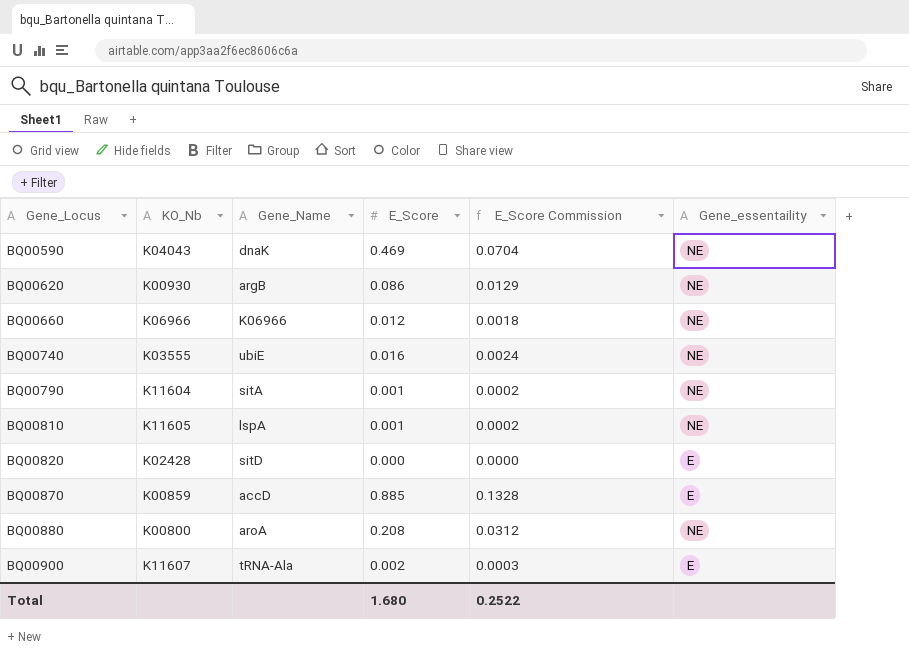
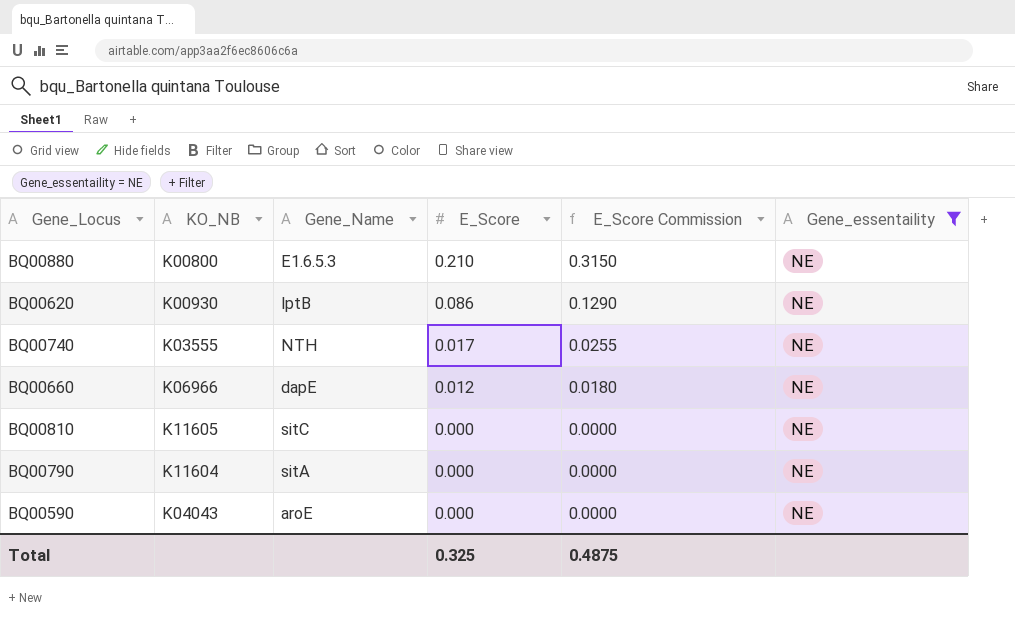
filter: none -> Gene_essentaility = NE
row order: Gene_Locus ascending -> E_Score descending
column name: KO_Nb -> KO_NB
column E_Score Commission | formula: [E_Score] * 0.15 -> [E_Score] * 1.5
BQ00880 | Gene_Name: aroA -> E1.6.5.3
BQ00880 | E_Score: 0.208 -> 0.210
BQ00620 | Gene_Name: argB -> lptB
BQ00740 | Gene_Name: ubiE -> NTH
BQ00740 | E_Score: 0.016 -> 0.017
BQ00660 | Gene_Name: K06966 -> dapE
BQ00810 | Gene_Name: lspA -> sitC
BQ00810 | E_Score: 0.001 -> 0.000
BQ00790 | E_Score: 0.001 -> 0.000
BQ00590 | Gene_Name: dnaK -> aroE
BQ00590 | E_Score: 0.469 -> 0.000
Total | E_Score: 1.680 -> 0.325
Total | E_Score Commission: 0.2522 -> 0.4875

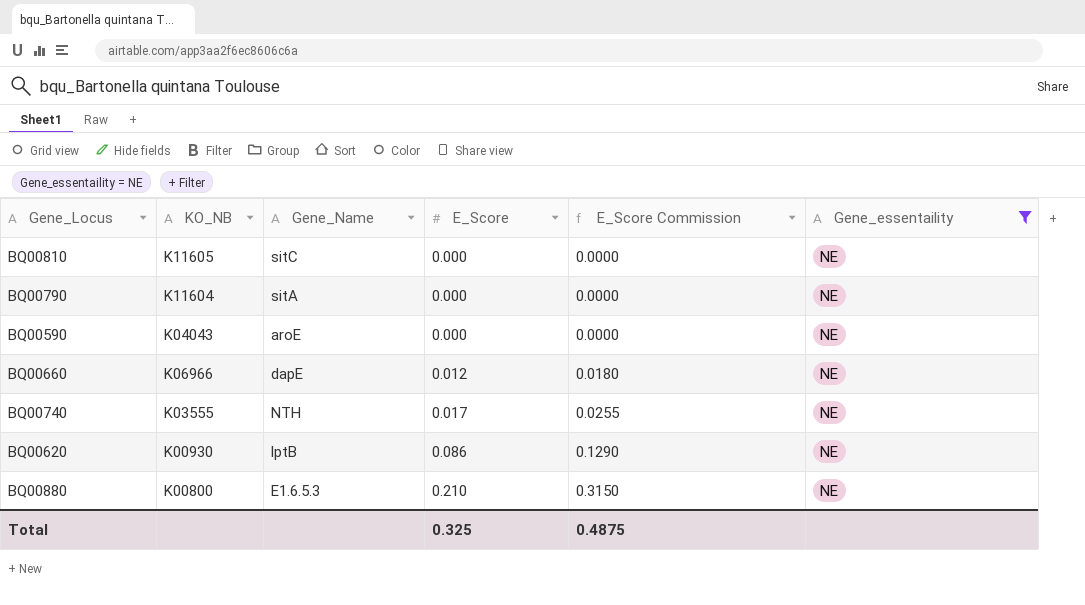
row order: E_Score descending -> E_Score ascending

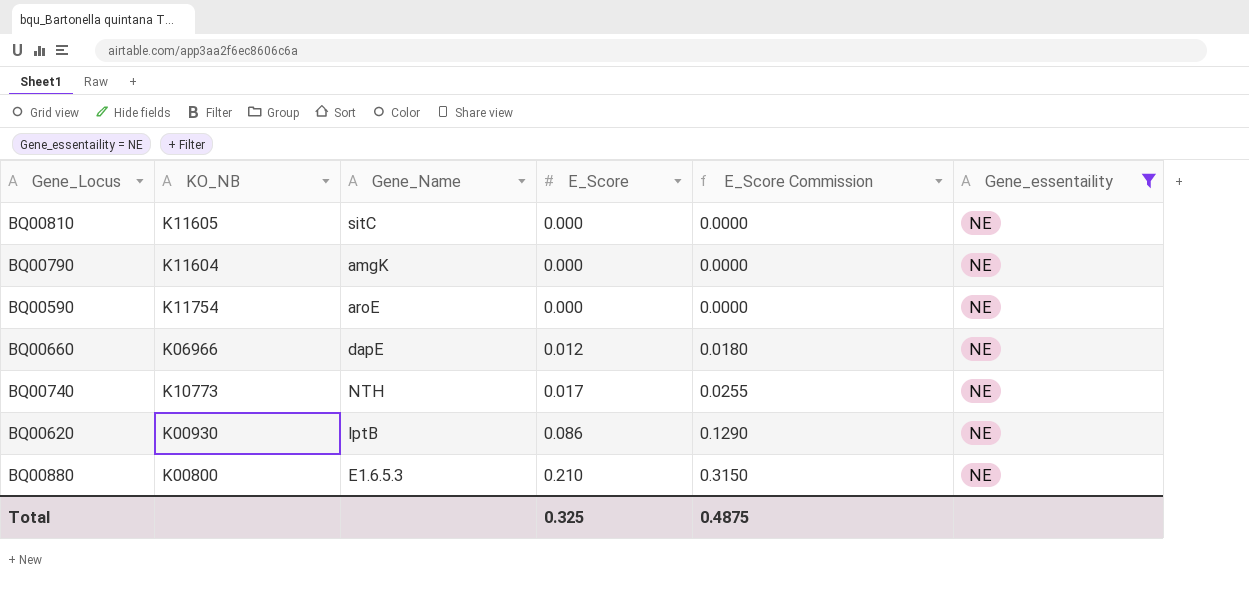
BQ00790 | Gene_Name: sitA -> amgK
BQ00590 | KO_NB: K04043 -> K11754
BQ00740 | KO_NB: K03555 -> K10773

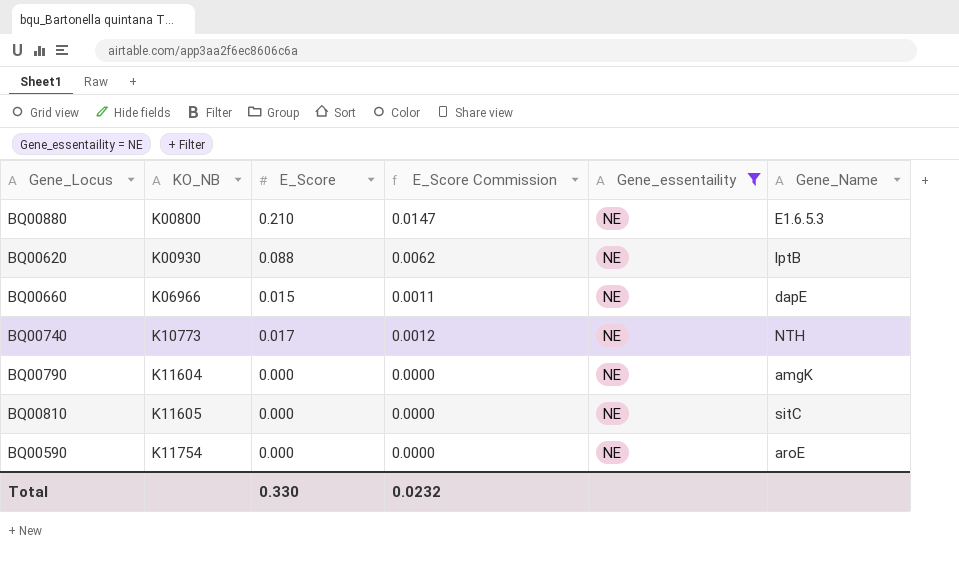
row order: E_Score ascending -> KO_NB ascending
column E_Score Commission | formula: [E_Score] * 1.5 -> [E_Score] * 0.07
column Gene_Name | position: 3 -> 6
BQ00620 | E_Score: 0.086 -> 0.088
BQ00660 | E_Score: 0.012 -> 0.015
Total | E_Score: 0.325 -> 0.330
Total | E_Score Commission: 0.4875 -> 0.0232

